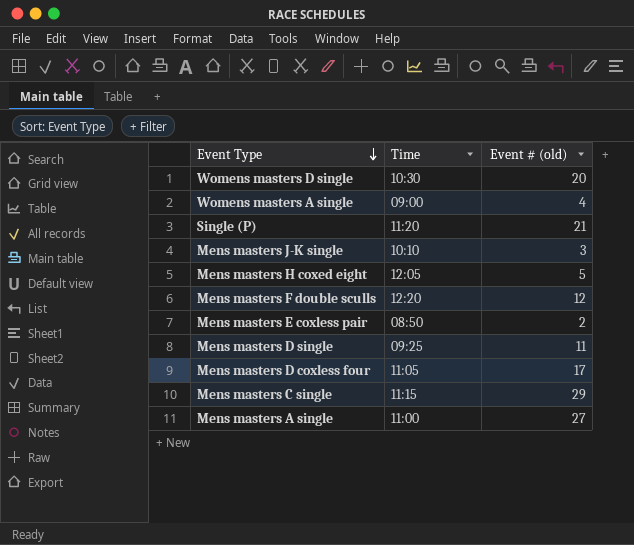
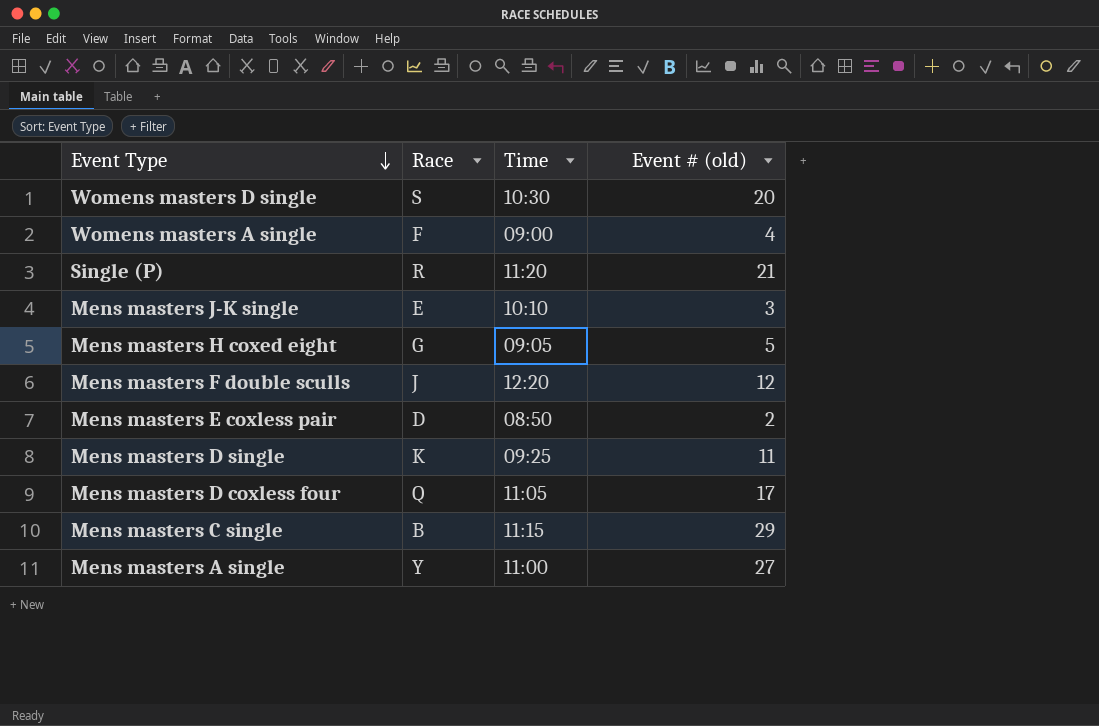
column Race | position: none -> 2
Mens masters H coxed eight | Time: 12:05 -> 09:05

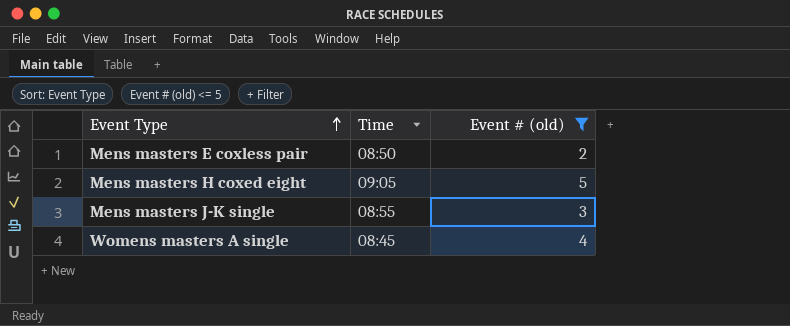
filter: none -> Event # (old) <= 5
row order: Event Type descending -> Event Type ascending
column Race | position: 2 -> none
Mens masters J-K single | Time: 10:10 -> 08:55
Womens masters A single | Time: 09:00 -> 08:45

